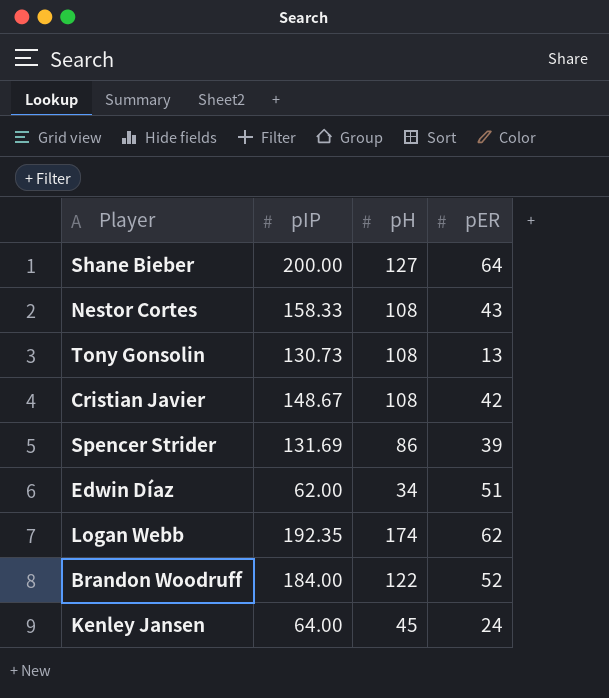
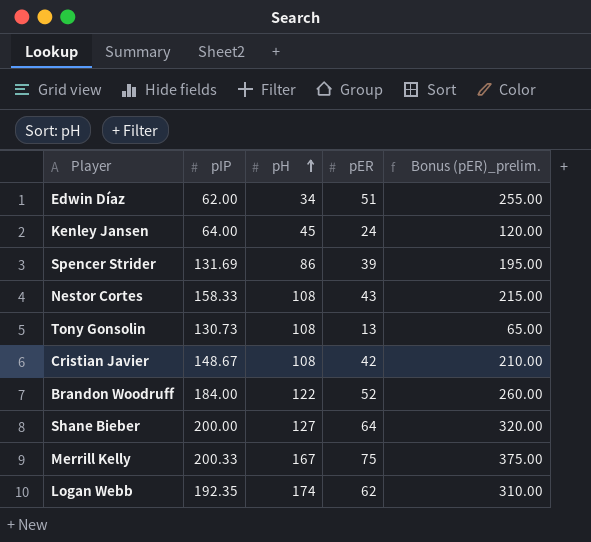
row order: none -> pH ascending
column Bonus (pER)_prelim. | formula: none -> [pER] * 5
row Merrill Kelly: none -> 200.33 | 167 | 75 | 375.00

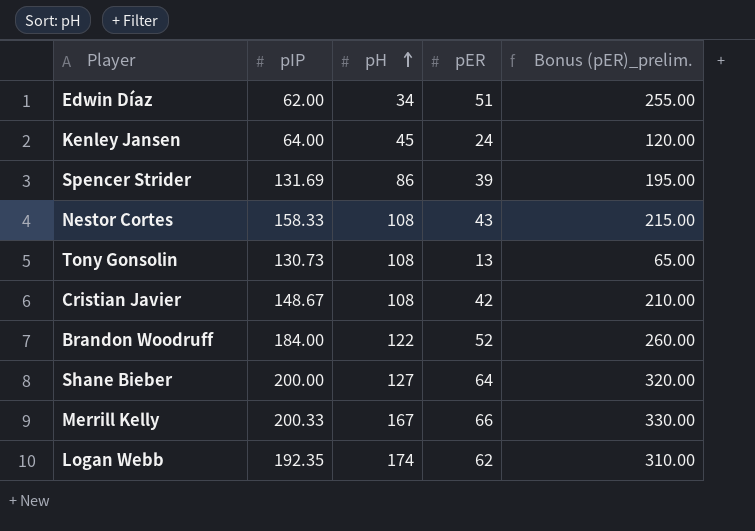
Merrill Kelly | pER: 75 -> 66
Merrill Kelly | Bonus (pER)_prelim.: 375.00 -> 330.00

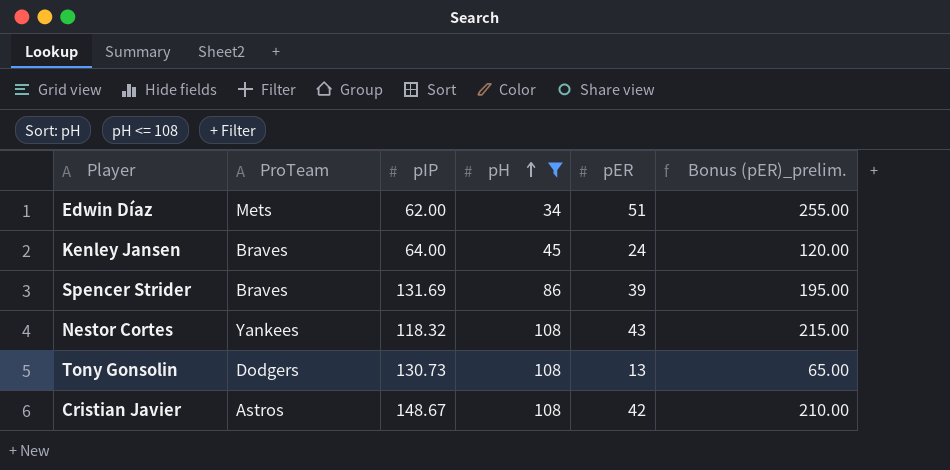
filter: none -> pH <= 108
column ProTeam | position: none -> 2
Nestor Cortes | pIP: 158.33 -> 118.32

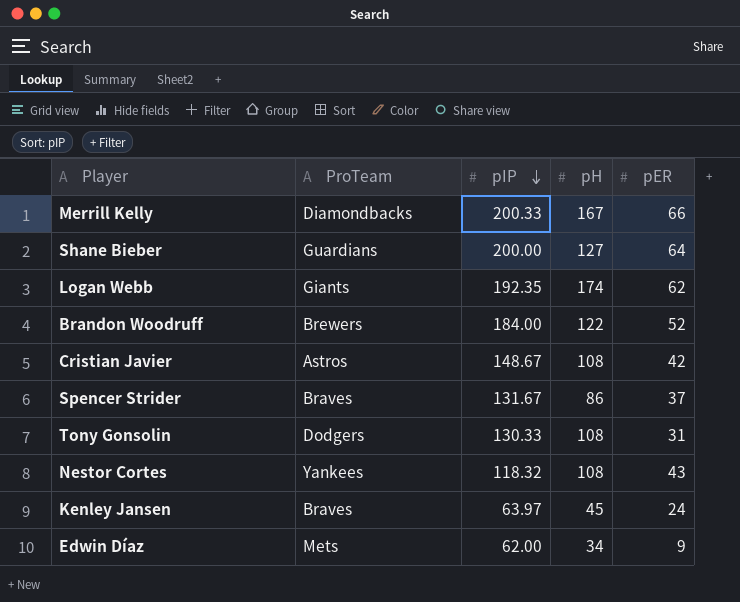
filter: pH <= 108 -> none
row order: pH ascending -> pIP descending
column Bonus (pER)_prelim. | formula: [pER] * 5 -> none
Spencer Strider | pIP: 131.69 -> 131.67
Spencer Strider | pER: 39 -> 37
Tony Gonsolin | pIP: 130.73 -> 130.33
Tony Gonsolin | pER: 13 -> 31
Kenley Jansen | pIP: 64.00 -> 63.97
Edwin Díaz | pER: 51 -> 9

